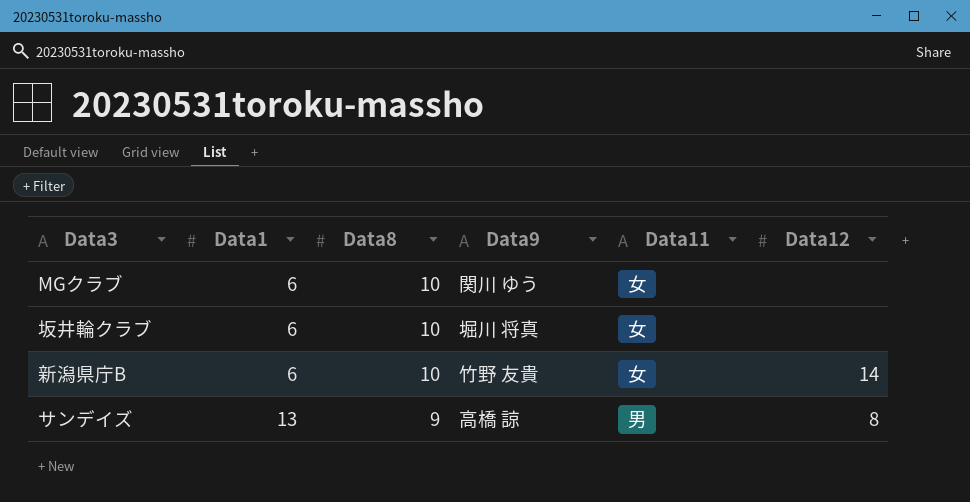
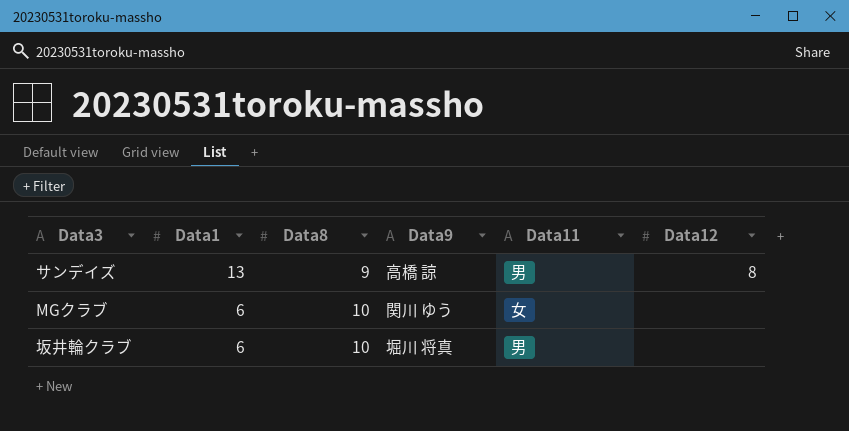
row order: Data1 ascending -> Data1 descending
row 新潟県庁B: 6 | 10 | 竹野 友貴 | 女 | 14 -> none
坂井輪クラブ | Data11: 女 -> 男

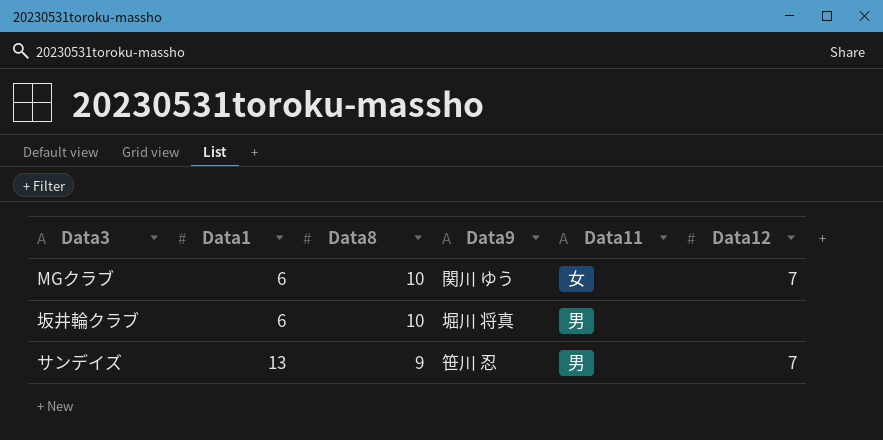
row order: Data1 descending -> Data1 ascending
MGクラブ | Data12: none -> 7
サンデイズ | Data9: 高橋 諒 -> 笹川 忍
サンデイズ | Data12: 8 -> 7

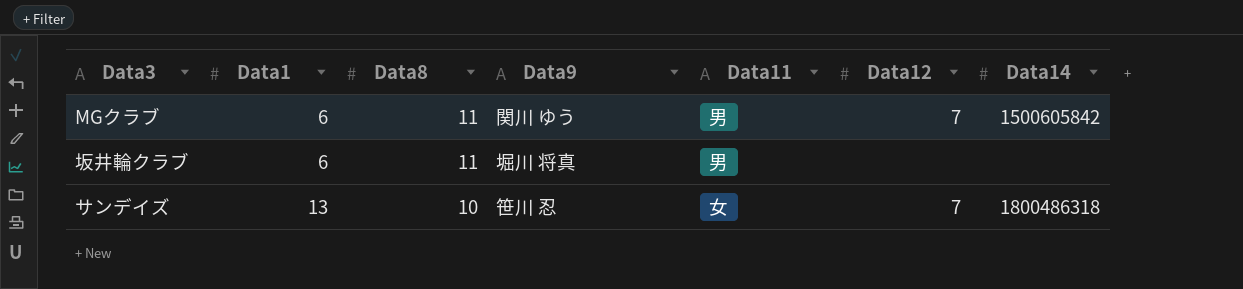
column Data14 | position: none -> 7
MGクラブ | Data8: 10 -> 11
MGクラブ | Data11: 女 -> 男
坂井輪クラブ | Data8: 10 -> 11
サンデイズ | Data8: 9 -> 10
サンデイズ | Data11: 男 -> 女

